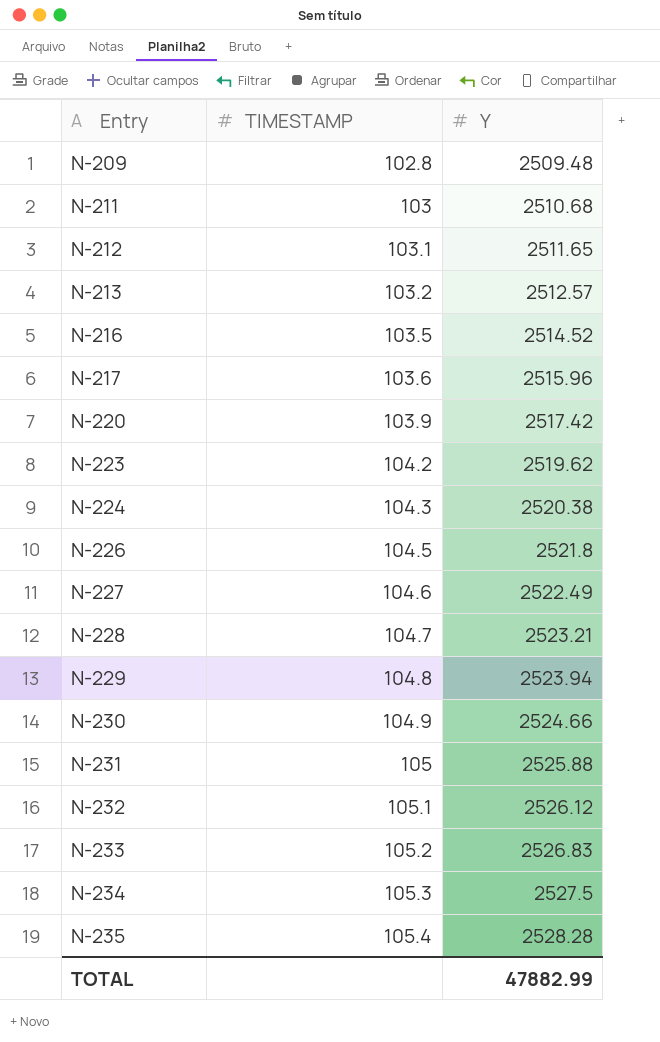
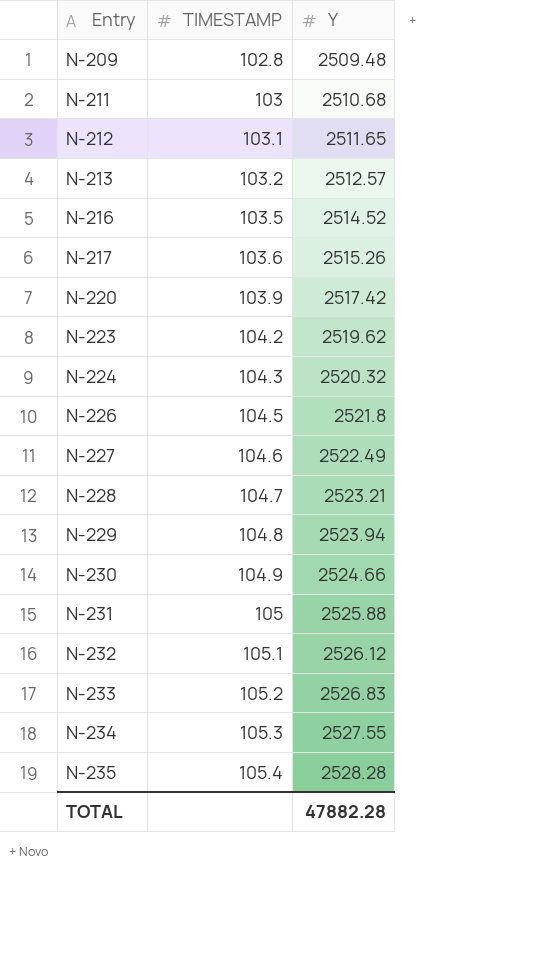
N-217 | Y: 2515.96 -> 2515.26
N-224 | Y: 2520.38 -> 2520.32
N-234 | Y: 2527.5 -> 2527.55
TOTAL | Y: 47882.99 -> 47882.28

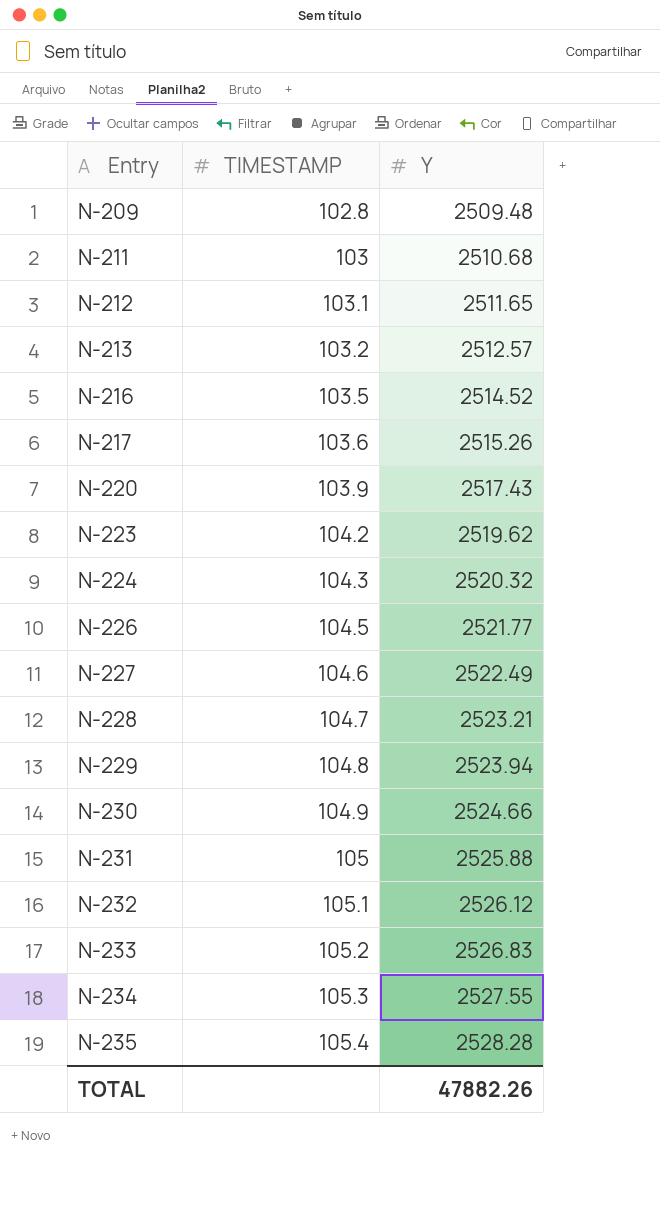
N-220 | Y: 2517.42 -> 2517.43
N-226 | Y: 2521.8 -> 2521.77
TOTAL | Y: 47882.28 -> 47882.26

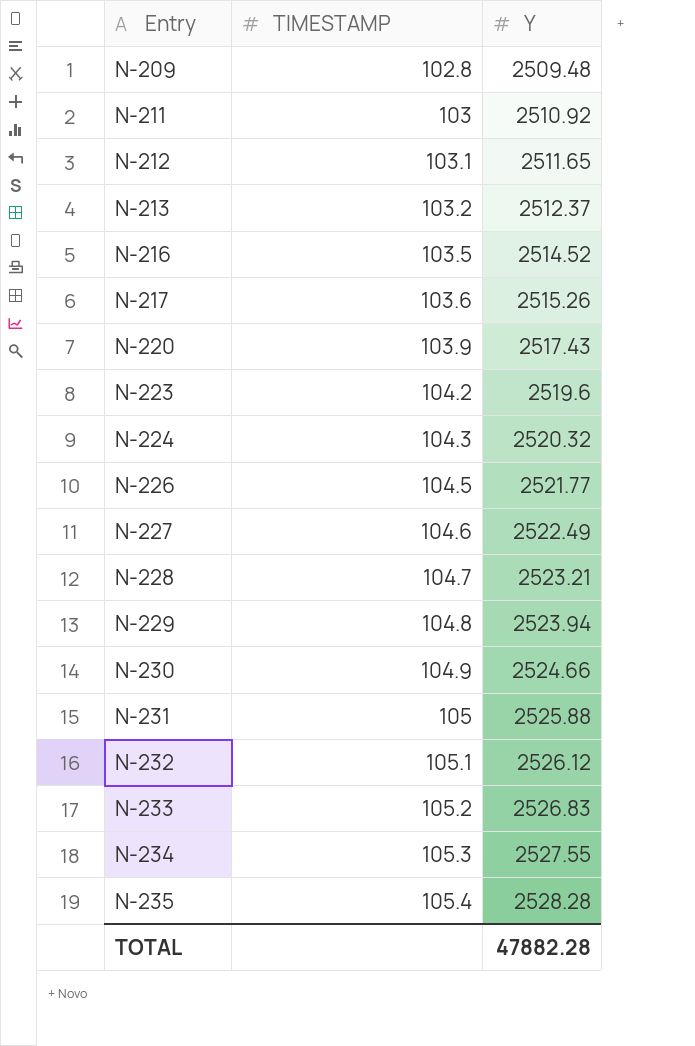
N-211 | Y: 2510.68 -> 2510.92
N-213 | Y: 2512.57 -> 2512.37
N-223 | Y: 2519.62 -> 2519.6
TOTAL | Y: 47882.26 -> 47882.28

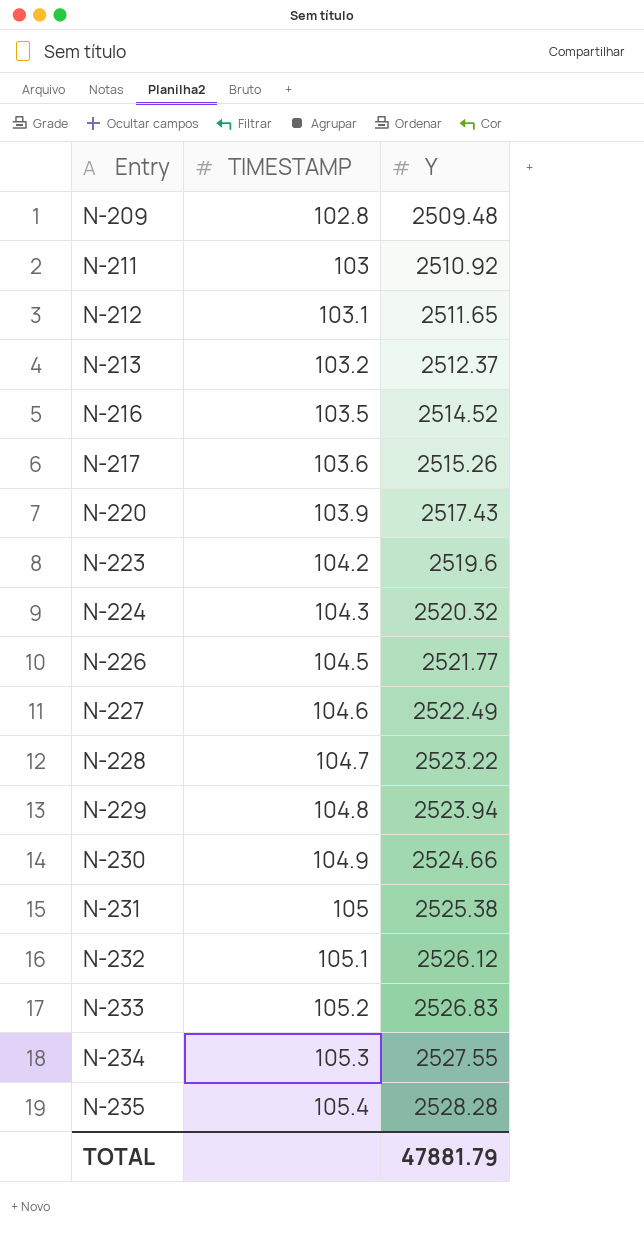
N-228 | Y: 2523.21 -> 2523.22
N-231 | Y: 2525.88 -> 2525.38
TOTAL | Y: 47882.28 -> 47881.79

